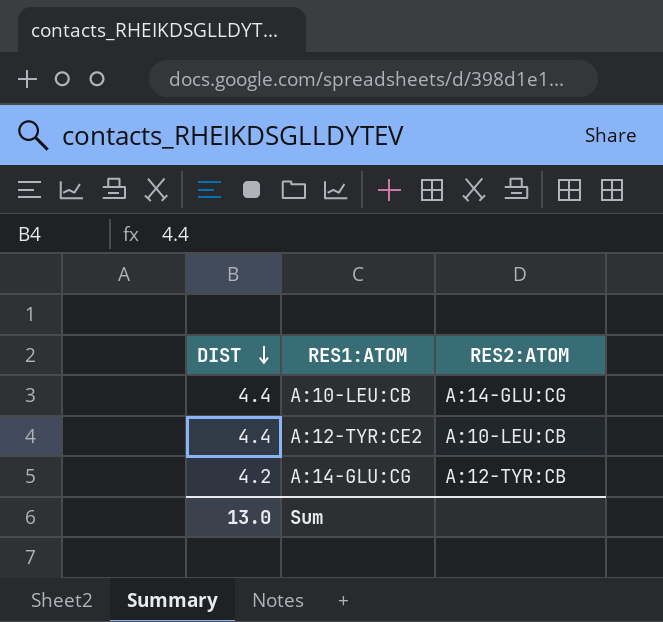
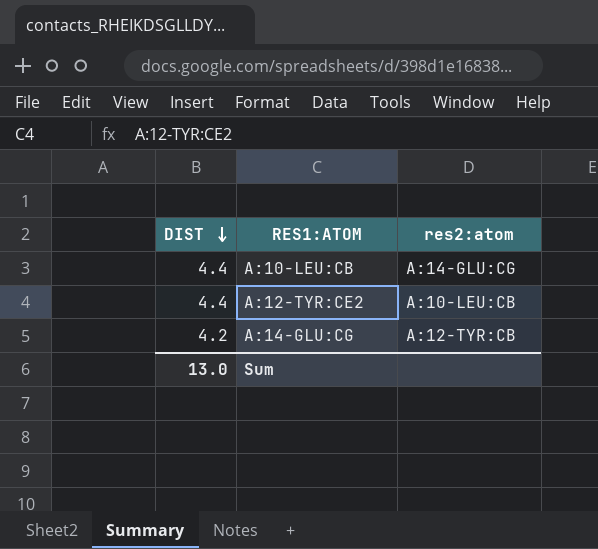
column name: RES2:ATOM -> res2:atom

